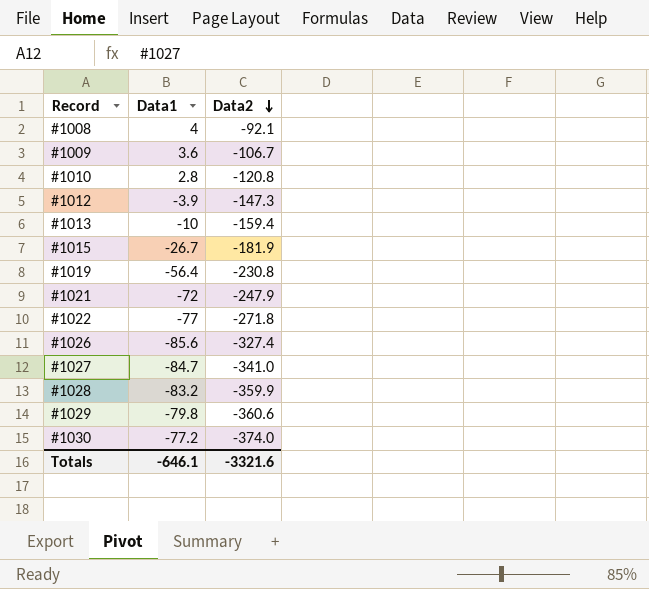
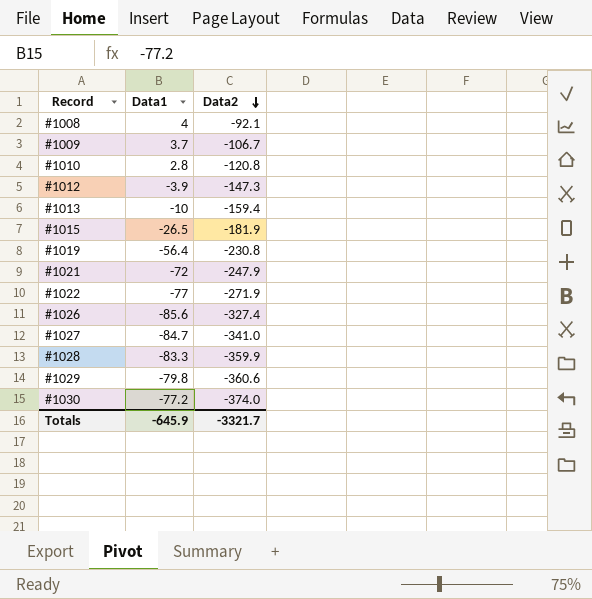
#1009 | Data1: 3.6 -> 3.7
#1015 | Data1: -26.7 -> -26.5
#1022 | Data2: -271.8 -> -271.9
#1028 | Data1: -83.2 -> -83.3
Totals | Data1: -646.1 -> -645.9
Totals | Data2: -3321.6 -> -3321.7

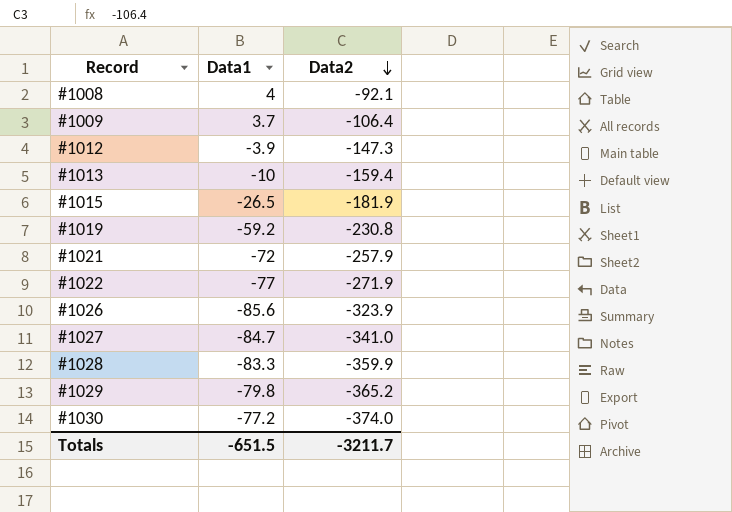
row #1010: 2.8 | -120.8 -> none
#1009 | Data2: -106.7 -> -106.4
#1019 | Data1: -56.4 -> -59.2
#1021 | Data2: -247.9 -> -257.9
#1026 | Data2: -327.4 -> -323.9
#1029 | Data2: -360.6 -> -365.2
Totals | Data1: -645.9 -> -651.5
Totals | Data2: -3321.7 -> -3211.7

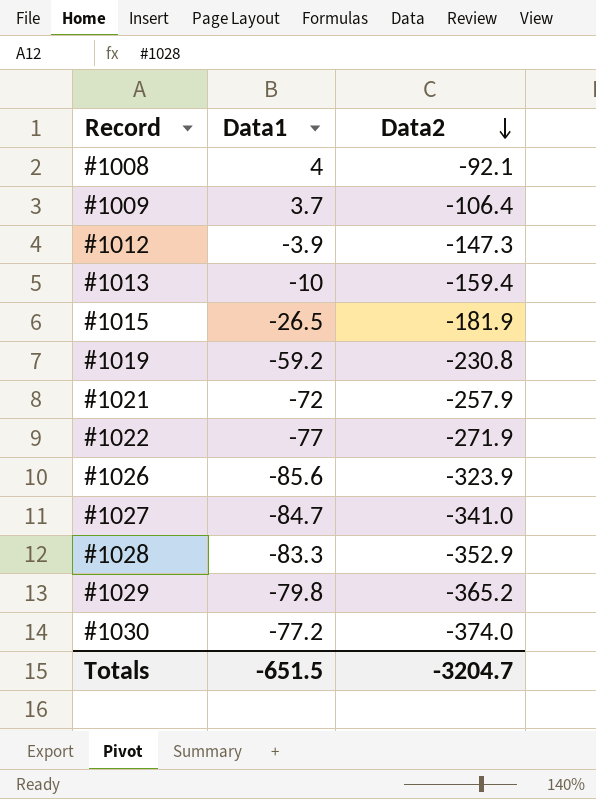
#1028 | Data2: -359.9 -> -352.9
Totals | Data2: -3211.7 -> -3204.7

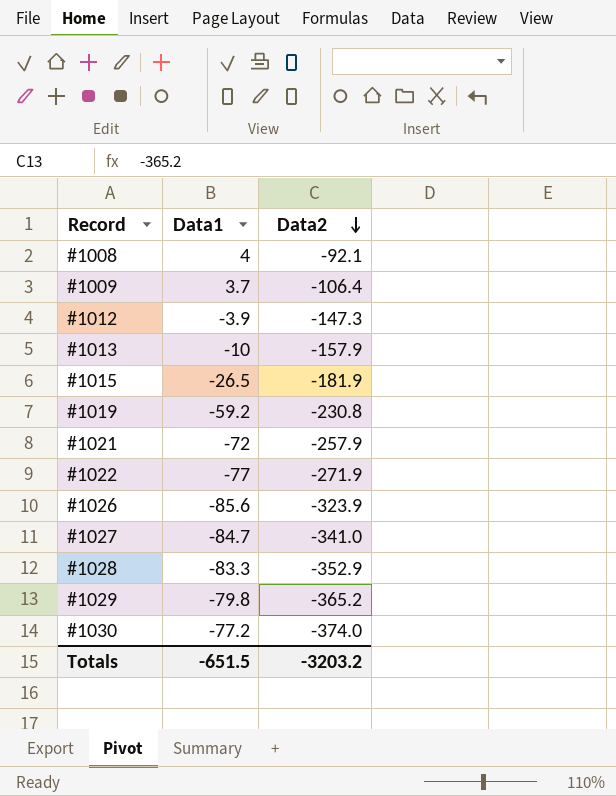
#1013 | Data2: -159.4 -> -157.9
Totals | Data2: -3204.7 -> -3203.2

